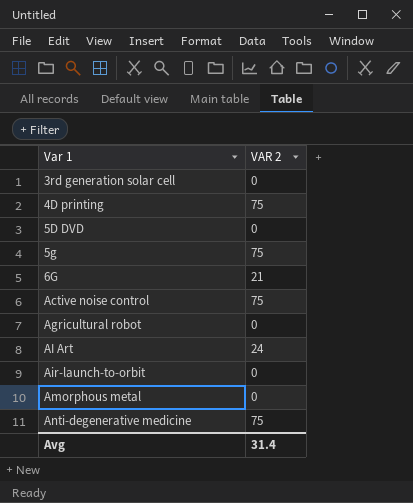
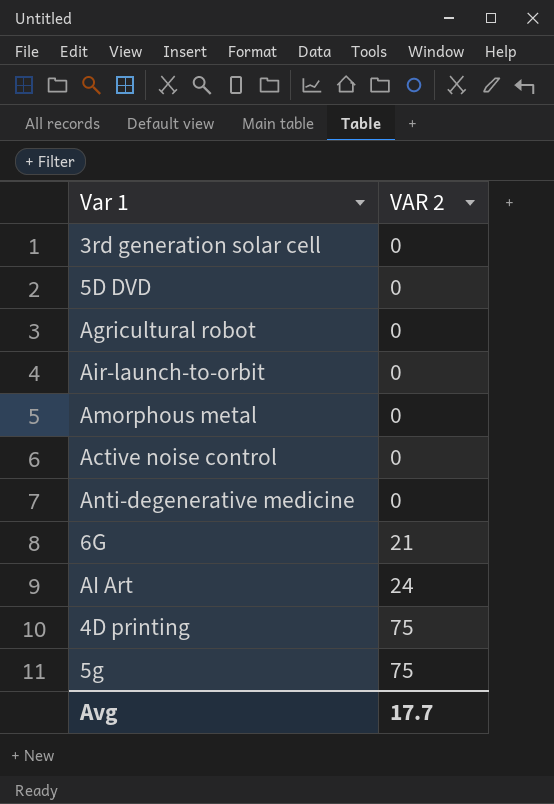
row order: Var 1 ascending -> VAR 2 ascending
Active noise control | VAR 2: 75 -> 0
Anti-degenerative medicine | VAR 2: 75 -> 0
Avg | VAR 2: 31.4 -> 17.7

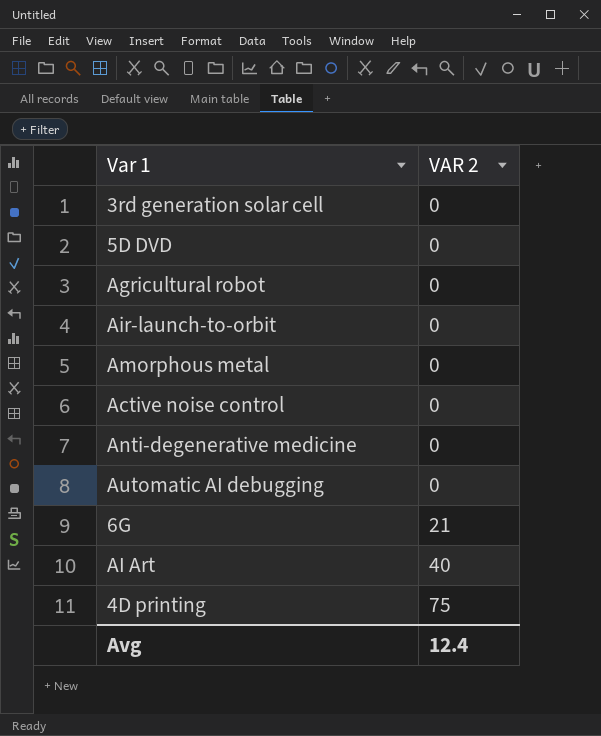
row 5g: 75 -> none
row Automatic AI debugging: none -> 0
AI Art | VAR 2: 24 -> 40
Avg | VAR 2: 17.7 -> 12.4

